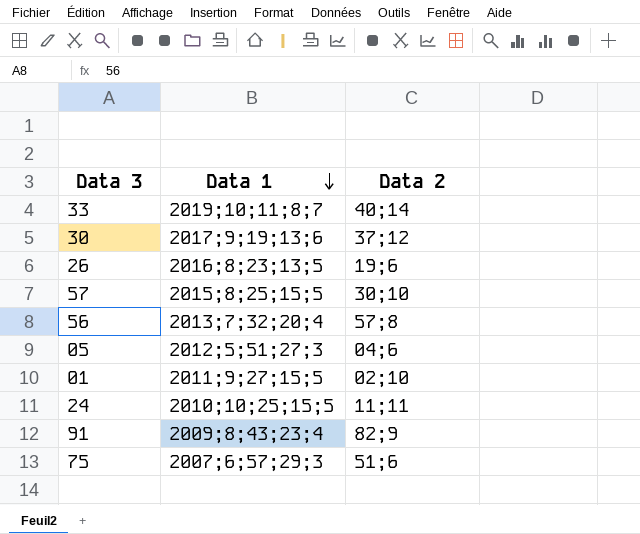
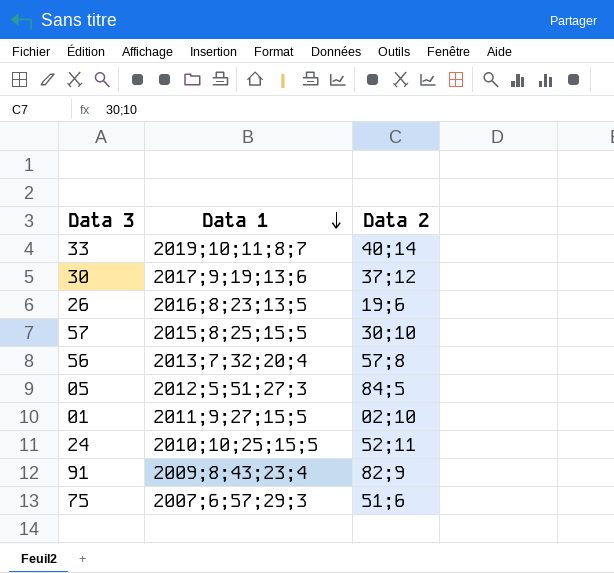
05 | Data 2: 04;6 -> 84;5
24 | Data 2: 11;11 -> 52;11

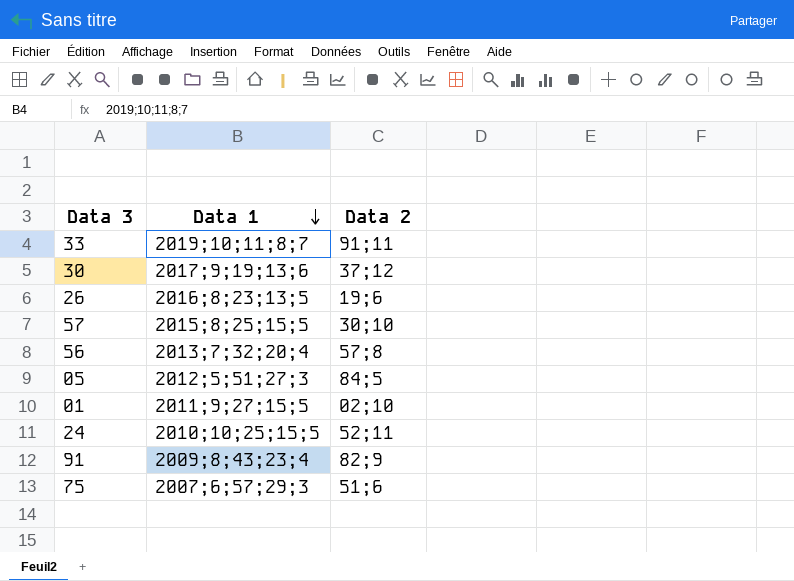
33 | Data 2: 40;14 -> 91;11

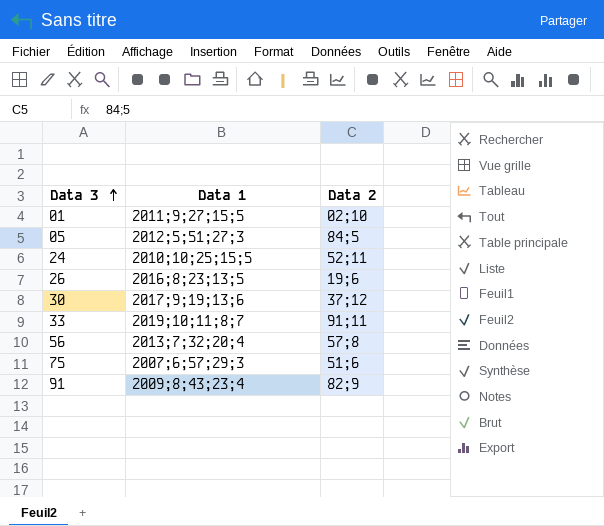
row order: Data 1 descending -> Data 3 ascending
row 57: 2015;8;25;15;5 | 30;10 -> none

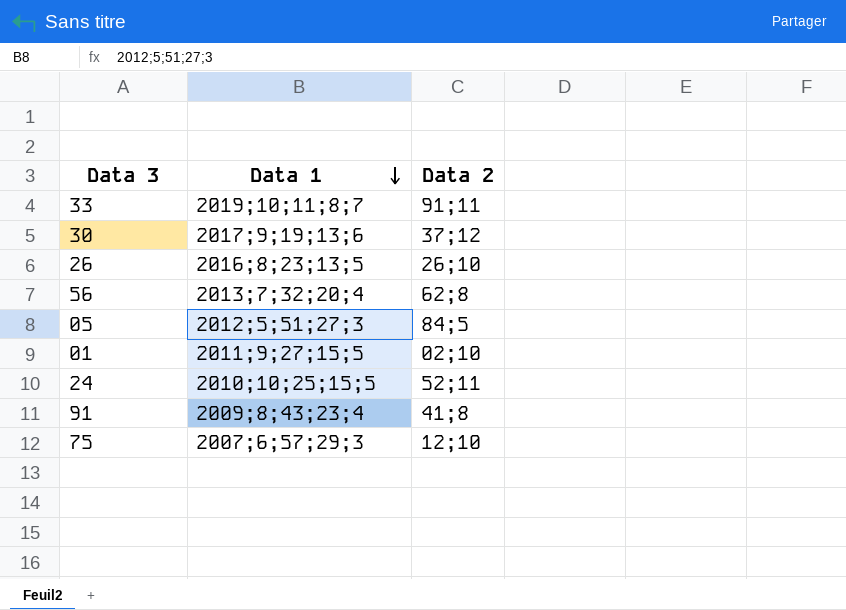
row order: Data 3 ascending -> Data 1 descending
26 | Data 2: 19;6 -> 26;10
56 | Data 2: 57;8 -> 62;8
91 | Data 2: 82;9 -> 41;8
75 | Data 2: 51;6 -> 12;10

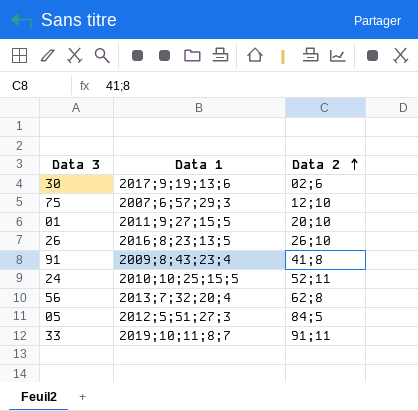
row order: Data 1 descending -> Data 2 ascending
30 | Data 2: 37;12 -> 02;6
01 | Data 2: 02;10 -> 20;10

